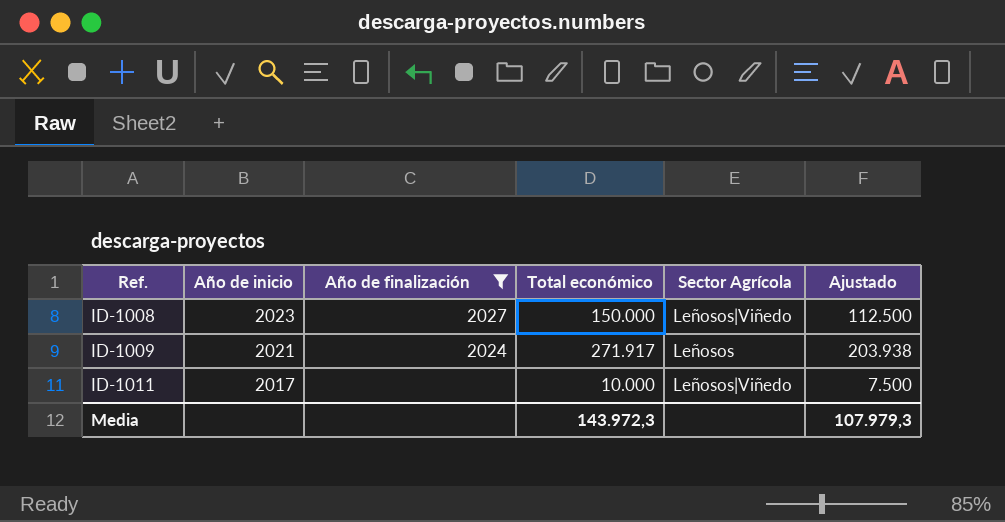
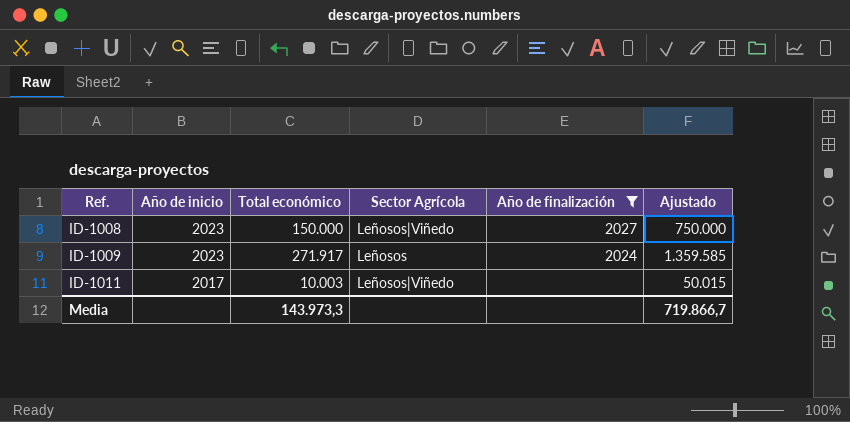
column Año de finalización | position: 3 -> 5
column Ajustado | formula: [Total económico] * 0,75 -> [Total económico] * 5
ID-1009 | Año de inicio: 2021 -> 2023
ID-1011 | Total económico: 10.000 -> 10.003
Media | Total económico: 143.972,3 -> 143.973,3
Media | Ajustado: 107.979,3 -> 719.866,7

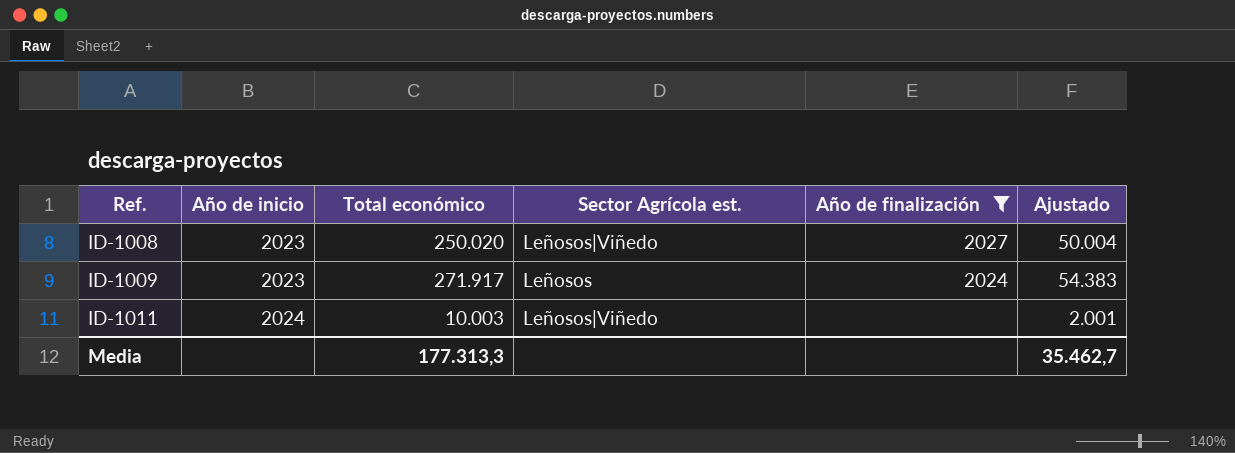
column name: Sector Agrícola -> Sector Agrícola est.
column Ajustado | formula: [Total económico] * 5 -> [Total económico] * 0,2
ID-1008 | Total económico: 150.000 -> 250.020
ID-1011 | Año de inicio: 2017 -> 2024
Media | Total económico: 143.973,3 -> 177.313,3
Media | Ajustado: 719.866,7 -> 35.462,7

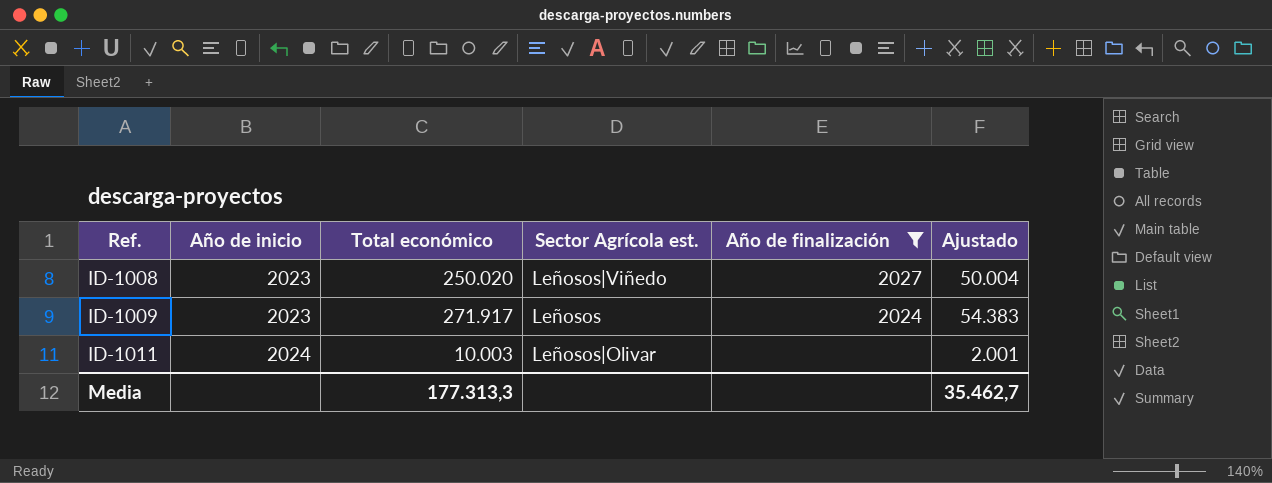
ID-1011 | Sector Agrícola est.: Leñosos|Viñedo -> Leñosos|Olivar

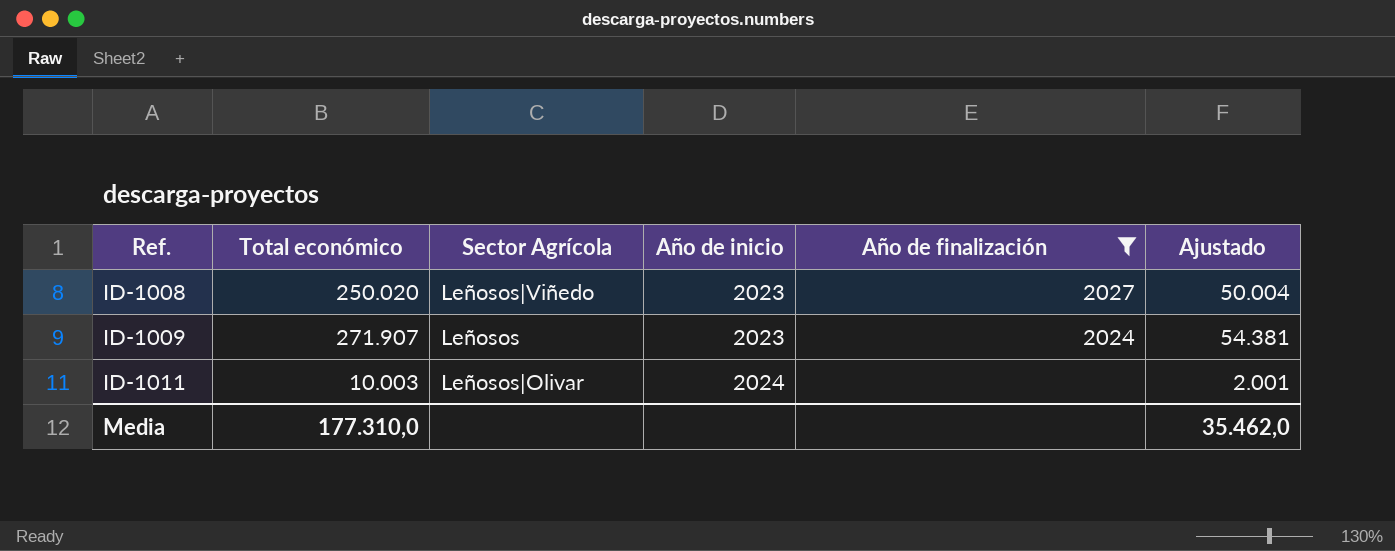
column name: Sector Agrícola est. -> Sector Agrícola
column Año de inicio | position: 2 -> 4
ID-1009 | Total económico: 271.917 -> 271.907
ID-1009 | Ajustado: 54.383 -> 54.381
Media | Total económico: 177.313,3 -> 177.310,0
Media | Ajustado: 35.462,7 -> 35.462,0

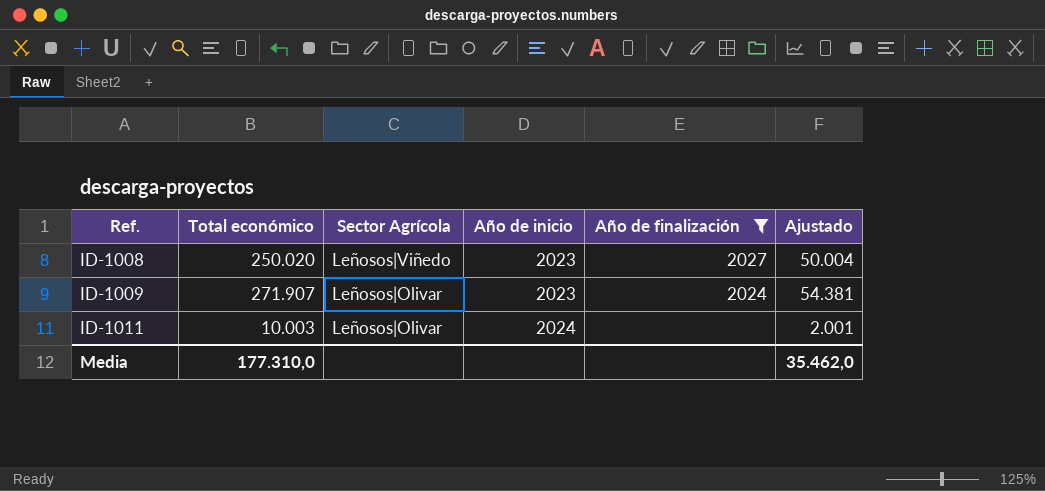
ID-1009 | Sector Agrícola: Leñosos -> Leñosos|Olivar

